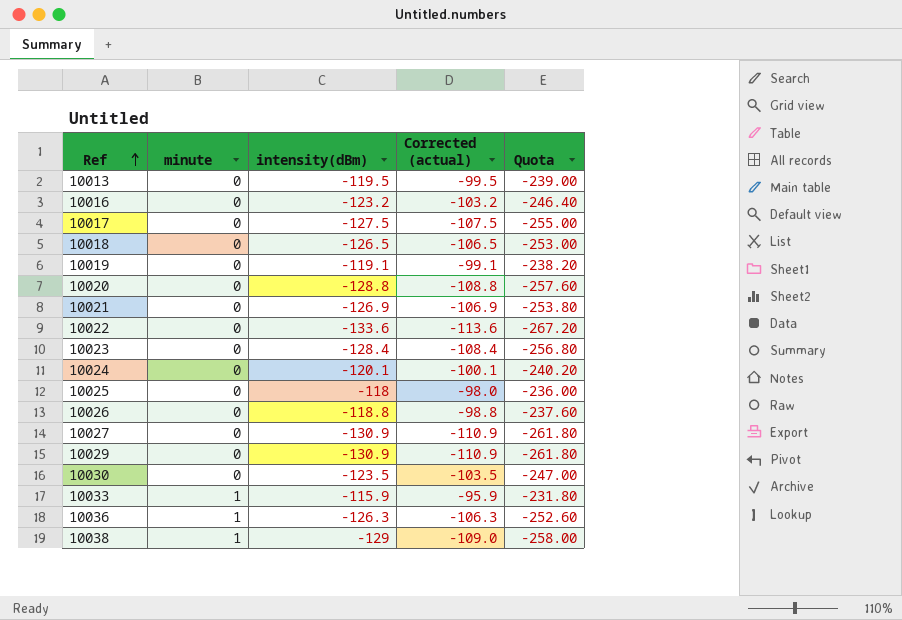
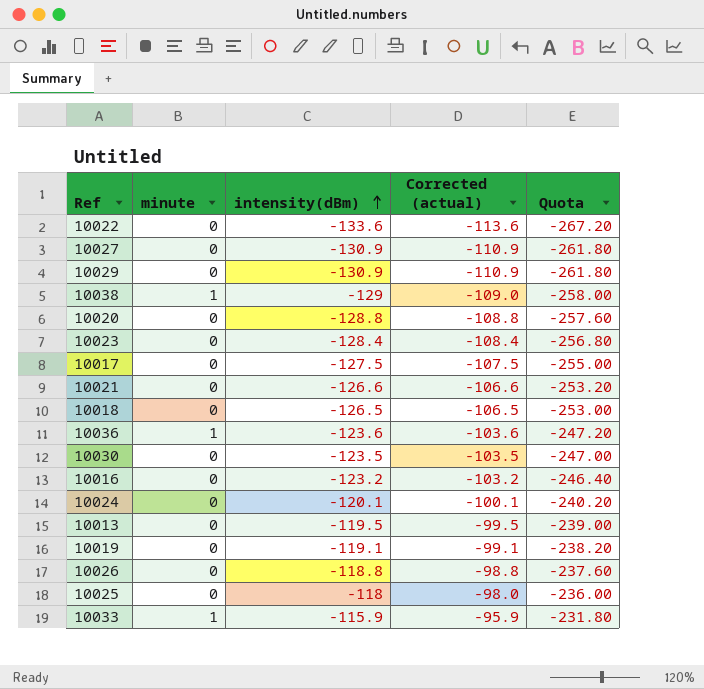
row order: Ref ascending -> intensity(dBm) ascending
10021 | intensity(dBm): -126.9 -> -126.6
10021 | Corrected (actual): -106.9 -> -106.6
10021 | Quota: -253.80 -> -253.20
10036 | intensity(dBm): -126.3 -> -123.6
10036 | Corrected (actual): -106.3 -> -103.6
10036 | Quota: -252.60 -> -247.20

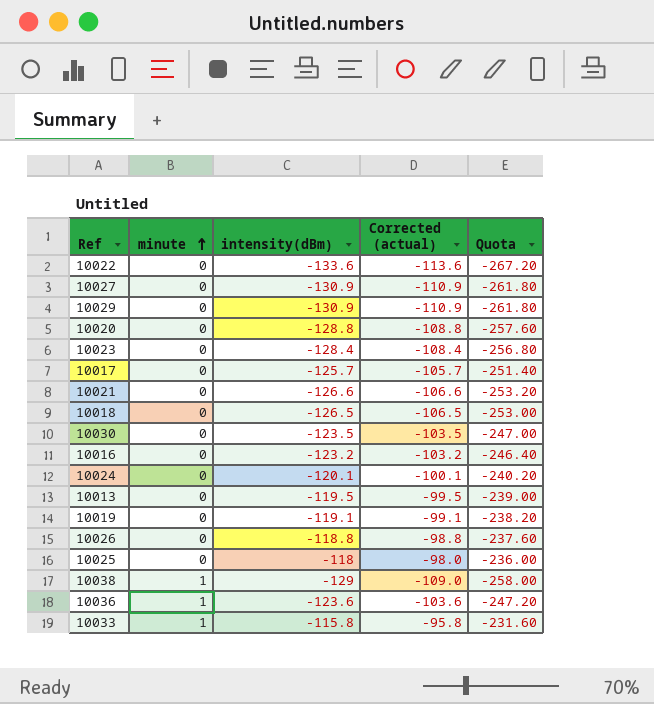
row order: intensity(dBm) ascending -> minute ascending
10017 | intensity(dBm): -127.5 -> -125.7
10017 | Corrected (actual): -107.5 -> -105.7
10017 | Quota: -255.00 -> -251.40
10033 | intensity(dBm): -115.9 -> -115.8
10033 | Corrected (actual): -95.9 -> -95.8
10033 | Quota: -231.80 -> -231.60

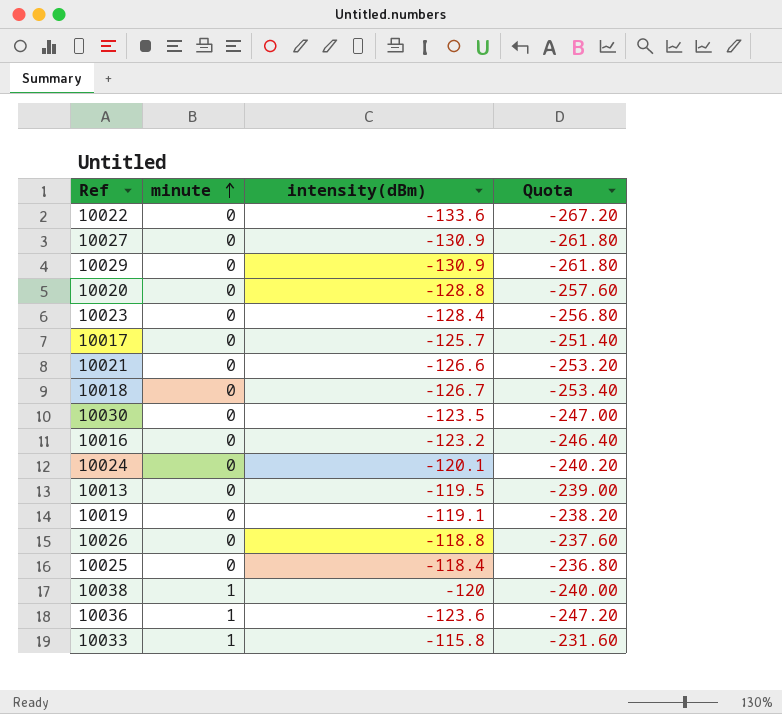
column Corrected (actual) | formula: [intensity(dBm)] + 20 -> none
10018 | intensity(dBm): -126.5 -> -126.7
10018 | Quota: -253.00 -> -253.40
10025 | intensity(dBm): -118 -> -118.4
10025 | Quota: -236.00 -> -236.80
10038 | intensity(dBm): -129 -> -120
10038 | Quota: -258.00 -> -240.00

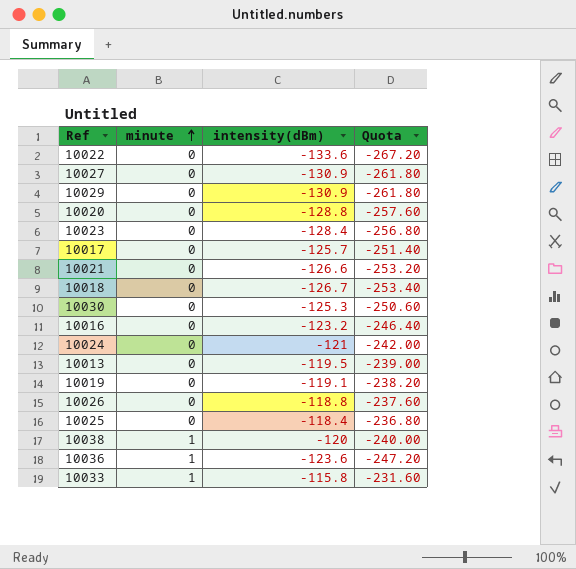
10030 | intensity(dBm): -123.5 -> -125.3
10030 | Quota: -247.00 -> -250.60
10024 | intensity(dBm): -120.1 -> -121
10024 | Quota: -240.20 -> -242.00

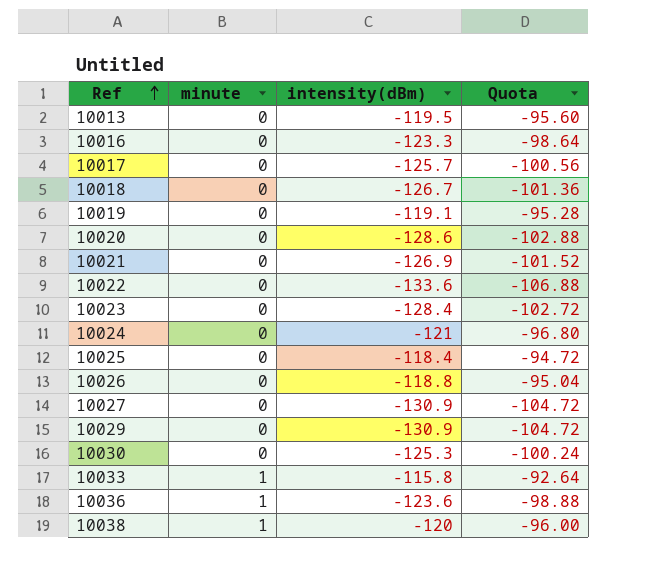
row order: minute ascending -> Ref ascending
column Quota | formula: [intensity(dBm)] * 2 -> [intensity(dBm)] * 0.8
10016 | intensity(dBm): -123.2 -> -123.3
10020 | intensity(dBm): -128.8 -> -128.6
10021 | intensity(dBm): -126.6 -> -126.9

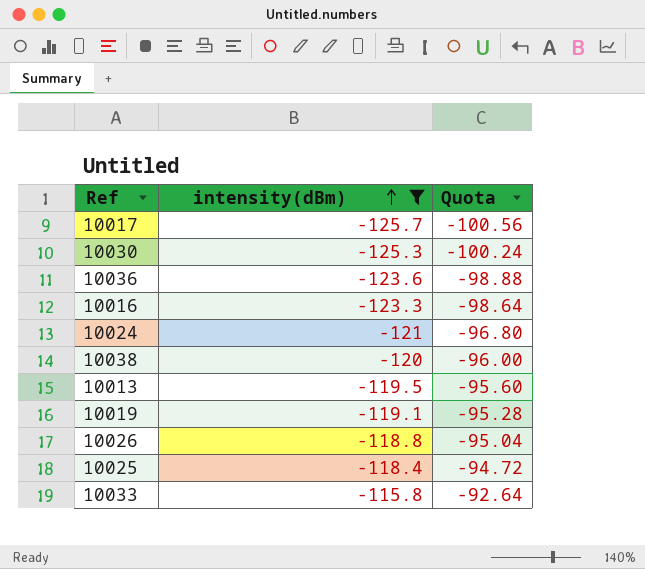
filter: none -> intensity(dBm) >= -125.7
row order: Ref ascending -> intensity(dBm) ascending
column minute | position: 2 -> none

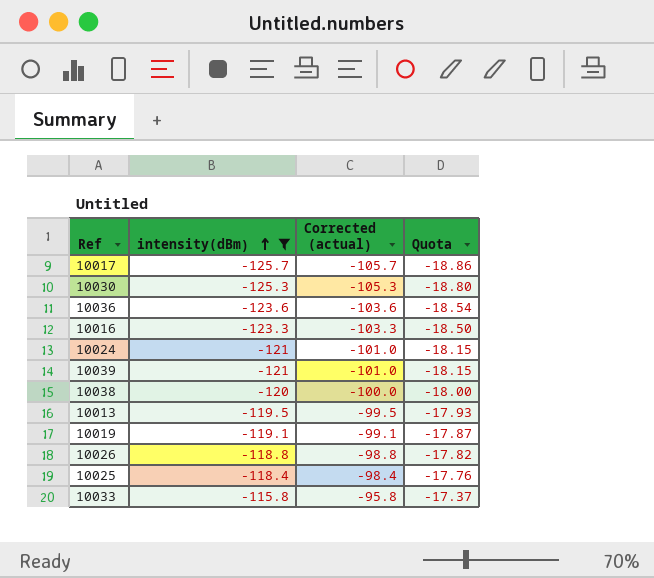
column Corrected (actual) | formula: none -> [intensity(dBm)] + 20
column Quota | formula: [intensity(dBm)] * 0.8 -> [intensity(dBm)] * 0.15
row 10039: none -> -121 | -101.0 | -18.15

